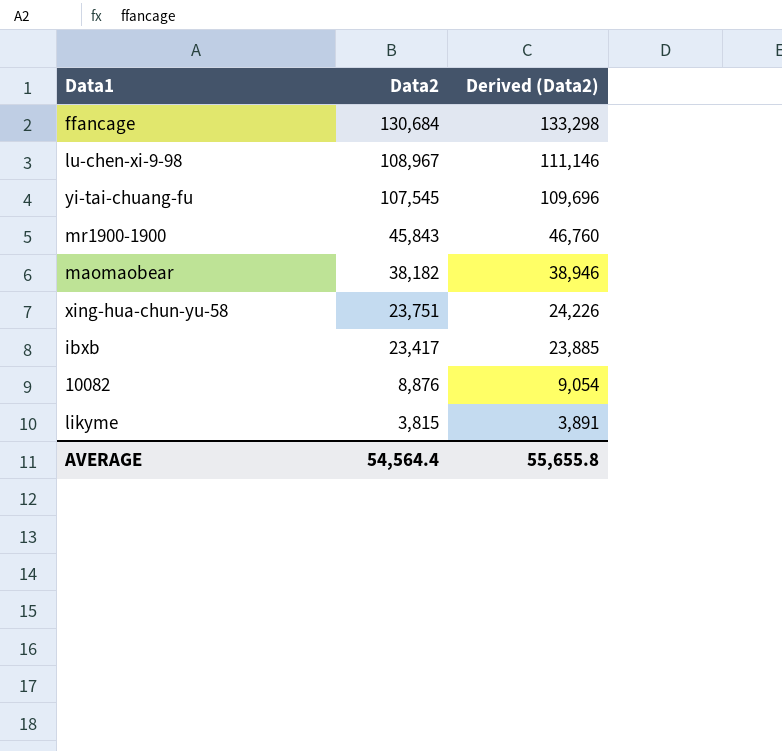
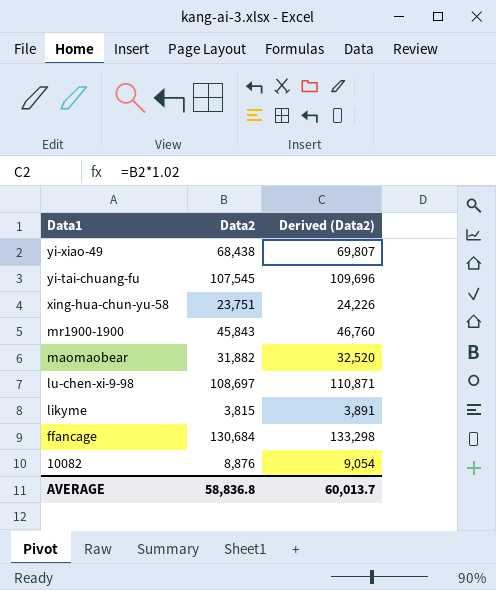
row order: Data2 descending -> Data1 descending
row ibxb: 23,417 | 23,885 -> none
row yi-xiao-49: none -> 68,438 | 69,807
maomaobear | Data2: 38,182 -> 31,882
maomaobear | Derived (Data2): 38,946 -> 32,520
lu-chen-xi-9-98 | Data2: 108,967 -> 108,697
lu-chen-xi-9-98 | Derived (Data2): 111,146 -> 110,871
AVERAGE | Data2: 54,564.4 -> 58,836.8
AVERAGE | Derived (Data2): 55,655.8 -> 60,013.7

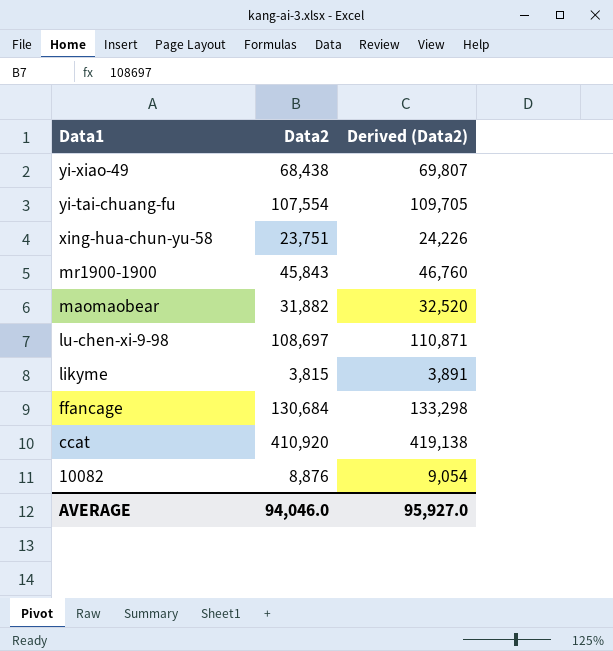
yi-tai-chuang-fu | Data2: 107,545 -> 107,554
yi-tai-chuang-fu | Derived (Data2): 109,696 -> 109,705
row ccat: none -> 410,920 | 419,138
AVERAGE | Data2: 58,836.8 -> 94,046.0
AVERAGE | Derived (Data2): 60,013.7 -> 95,927.0

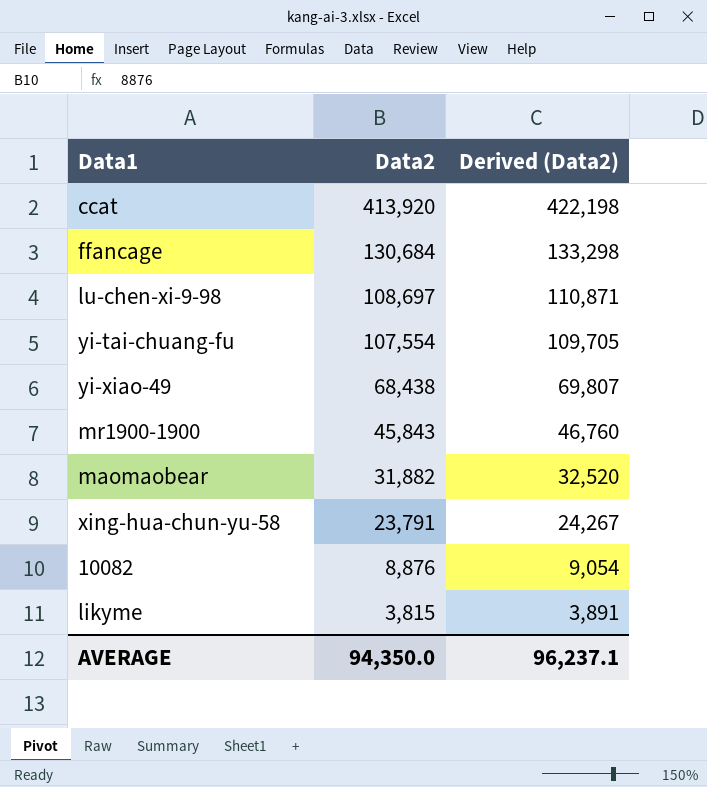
row order: Data1 descending -> Data2 descending
ccat | Data2: 410,920 -> 413,920
ccat | Derived (Data2): 419,138 -> 422,198
xing-hua-chun-yu-58 | Data2: 23,751 -> 23,791
xing-hua-chun-yu-58 | Derived (Data2): 24,226 -> 24,267
AVERAGE | Data2: 94,046.0 -> 94,350.0
AVERAGE | Derived (Data2): 95,927.0 -> 96,237.1

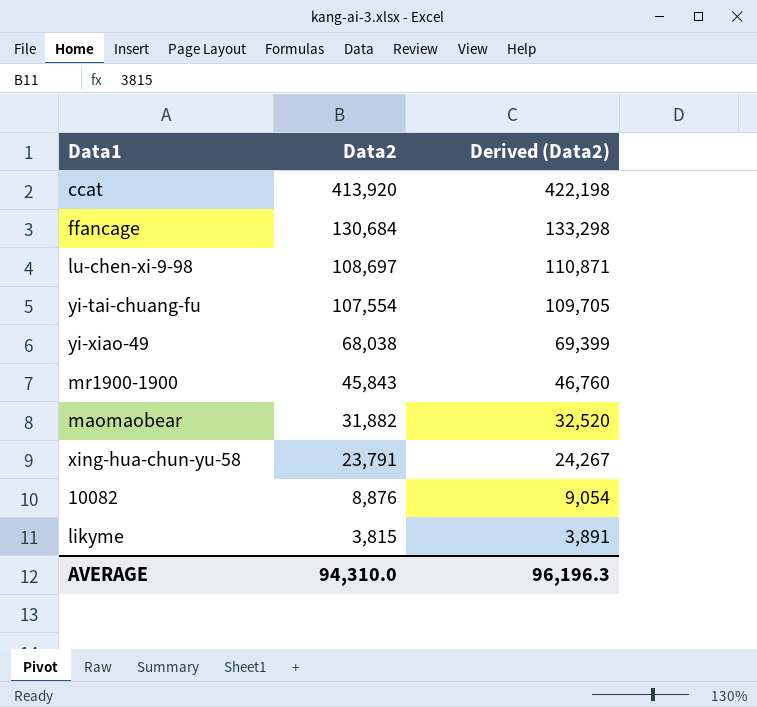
yi-xiao-49 | Data2: 68,438 -> 68,038
yi-xiao-49 | Derived (Data2): 69,807 -> 69,399
AVERAGE | Data2: 94,350.0 -> 94,310.0
AVERAGE | Derived (Data2): 96,237.1 -> 96,196.3

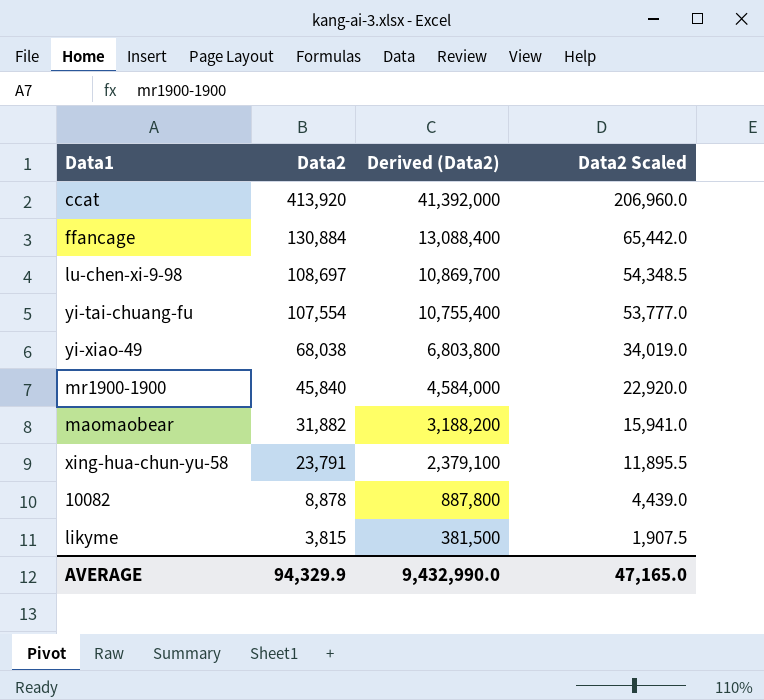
column Derived (Data2) | formula: [Data2] * 1.02 -> [Data2] * 100
column Data2 Scaled | formula: none -> [Data2] * 0.5
ffancage | Data2: 130,684 -> 130,884
mr1900-1900 | Data2: 45,843 -> 45,840
10082 | Data2: 8,876 -> 8,878
AVERAGE | Data2: 94,310.0 -> 94,329.9
AVERAGE | Derived (Data2): 96,196.3 -> 9,432,990.0

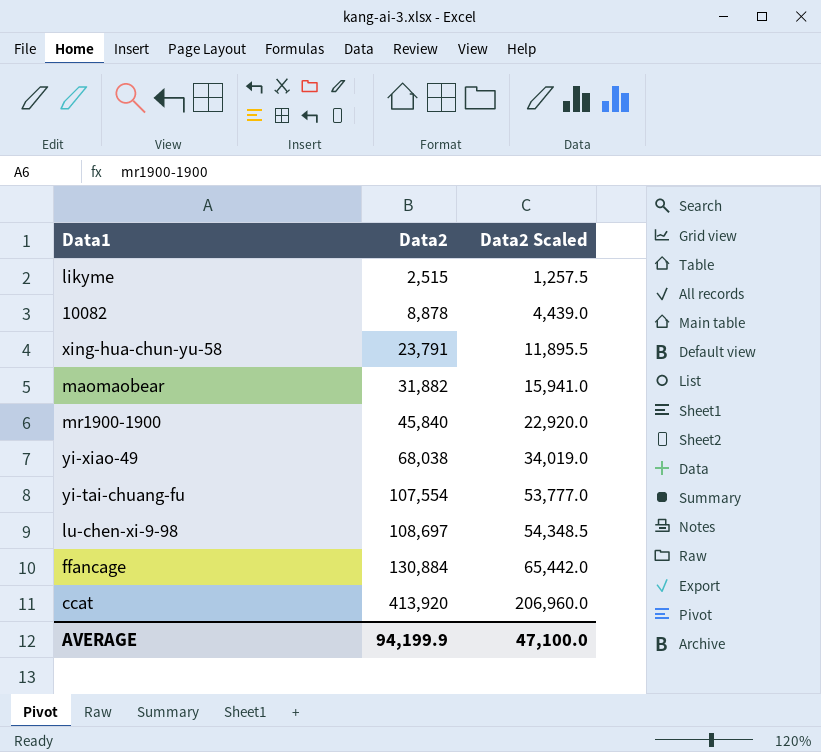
row order: Data2 descending -> Data2 ascending
column Derived (Data2) | formula: [Data2] * 100 -> none
likyme | Data2: 3,815 -> 2,515
likyme | Data2 Scaled: 1,907.5 -> 1,257.5
AVERAGE | Data2: 94,329.9 -> 94,199.9
AVERAGE | Data2 Scaled: 47,165.0 -> 47,100.0

